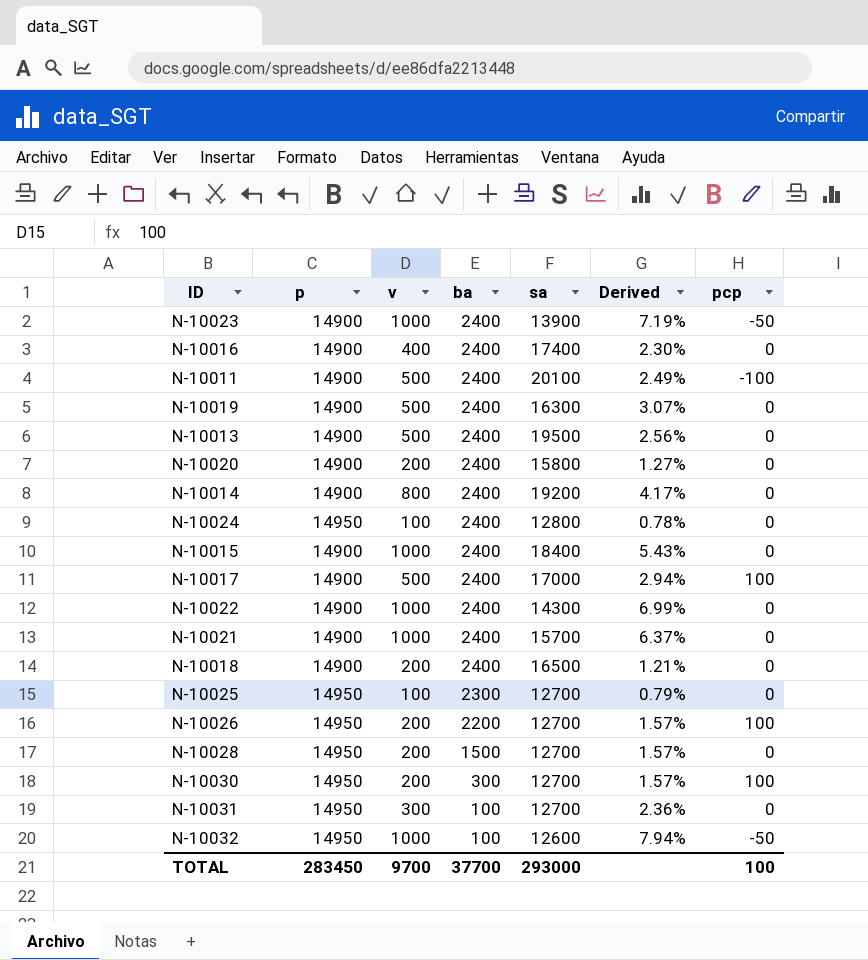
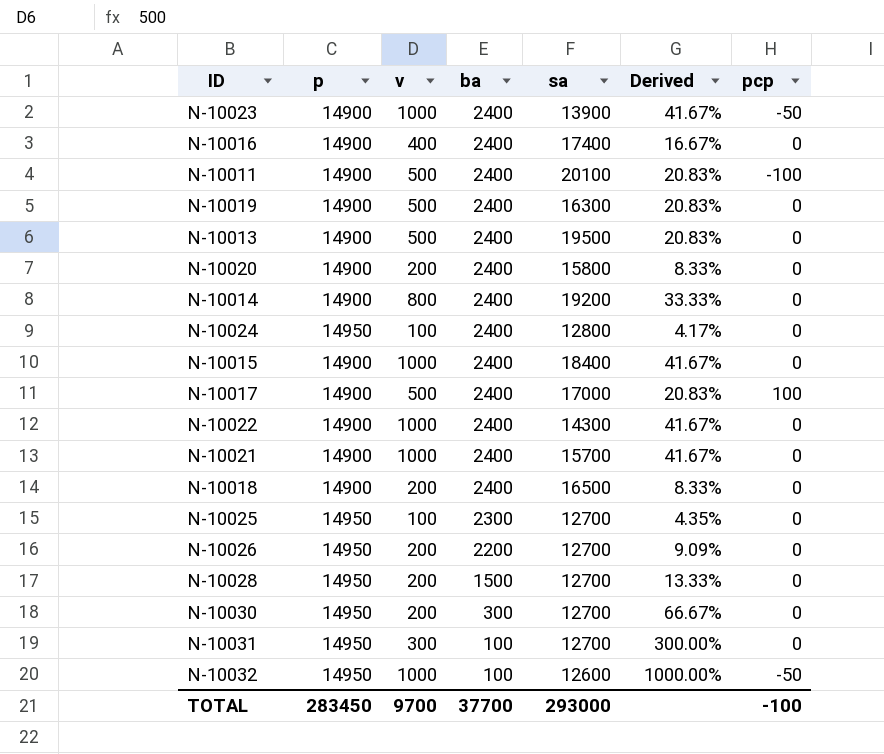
column Derived | formula: [v] / [sa] -> [v] / [ba]
N-10026 | pcp: 100 -> 0
N-10030 | pcp: 100 -> 0
TOTAL | pcp: 100 -> -100

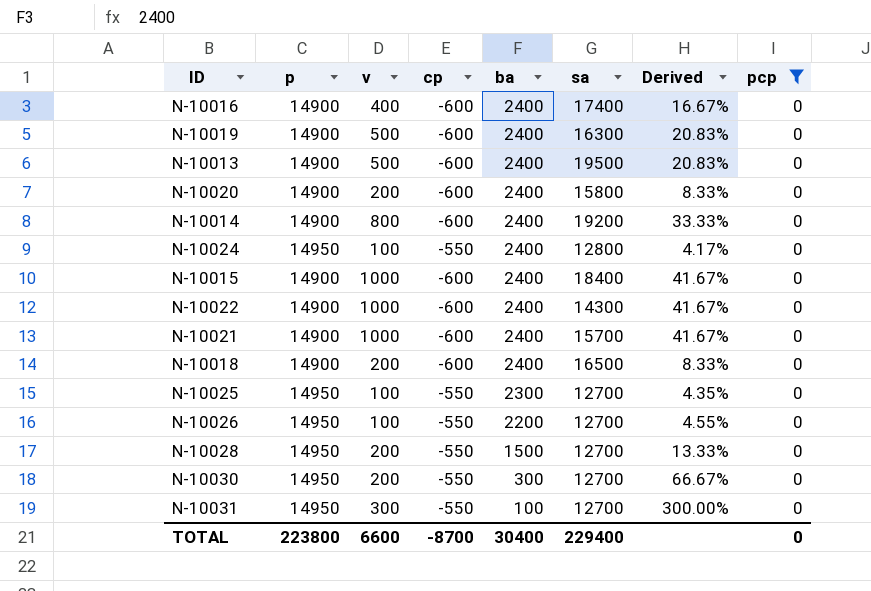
filter: none -> pcp = 0
column cp | position: none -> 4
N-10026 | v: 200 -> 100
N-10026 | Derived: 9.09% -> 4.55%
TOTAL | p: 283450 -> 223800
TOTAL | v: 9700 -> 6600
TOTAL | ba: 37700 -> 30400
TOTAL | sa: 293000 -> 229400
TOTAL | pcp: -100 -> 0

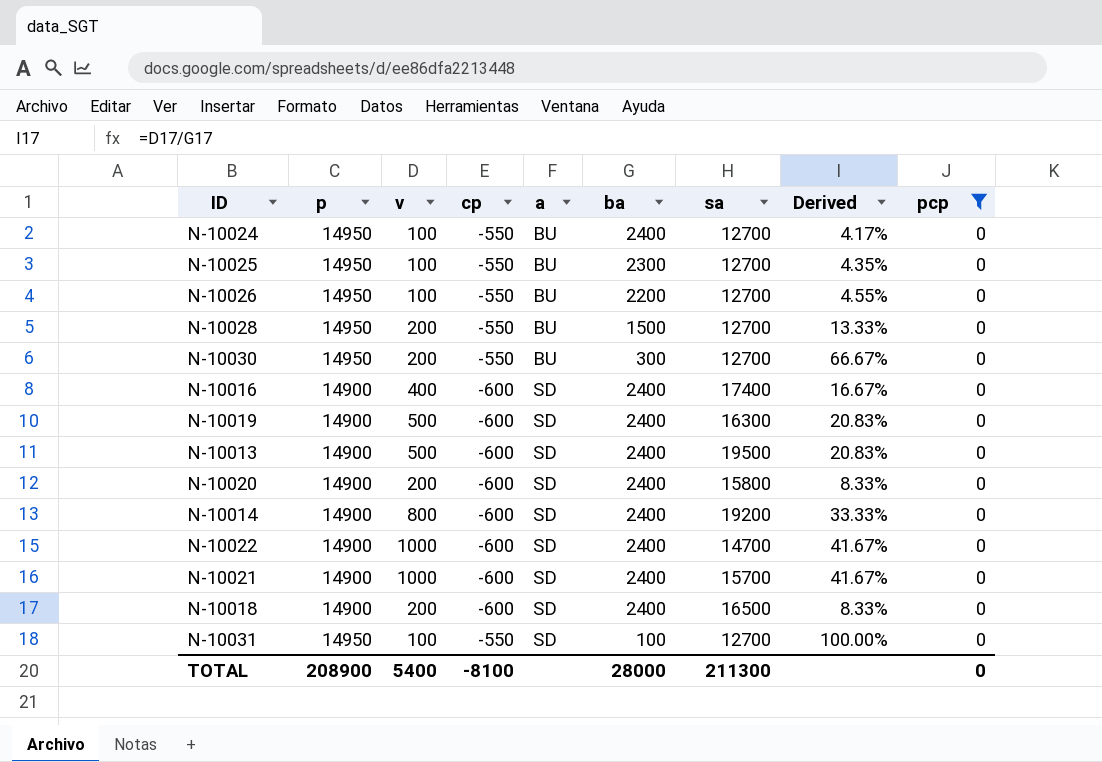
row order: ba descending -> a ascending
column a | position: none -> 5
row N-10015: 14900 | 1000 | -600 | 2400 | 18400 | 41.67% | 0 -> none
N-10024 | sa: 12800 -> 12700
N-10022 | sa: 14300 -> 14700
N-10031 | v: 300 -> 100
N-10031 | Derived: 300.00% -> 100.00%
TOTAL | p: 223800 -> 208900
TOTAL | v: 6600 -> 5400
TOTAL | cp: -8700 -> -8100
TOTAL | ba: 30400 -> 28000
TOTAL | sa: 229400 -> 211300

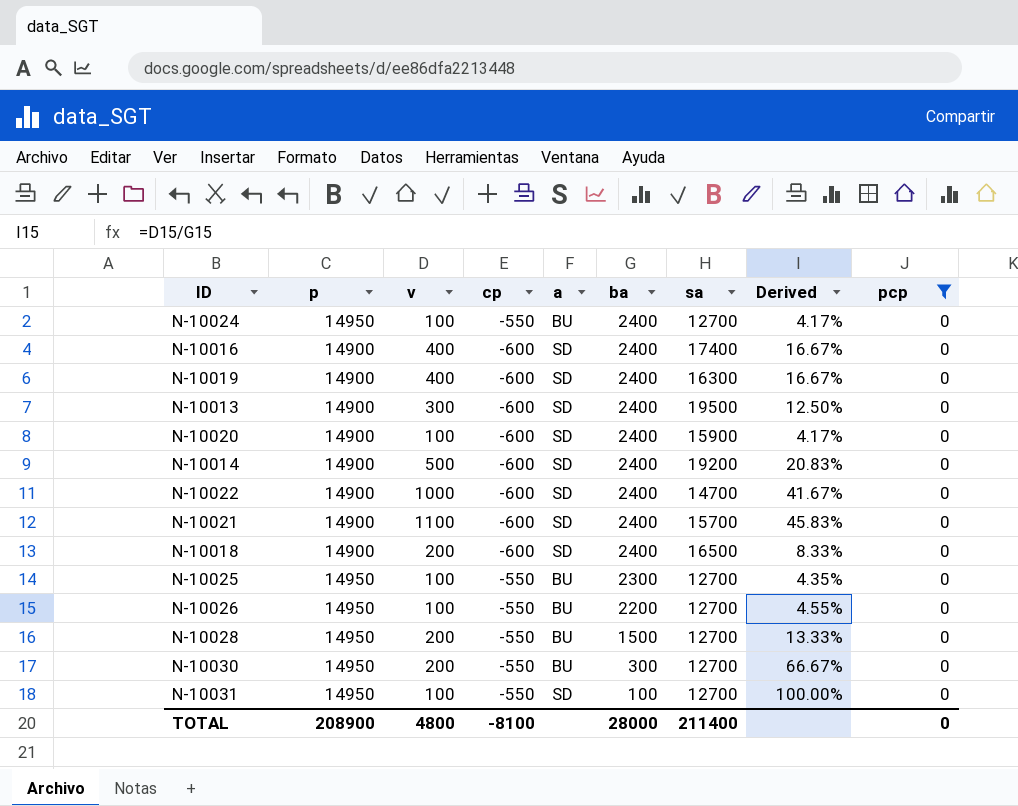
row order: a ascending -> ba descending
N-10019 | v: 500 -> 400
N-10019 | Derived: 20.83% -> 16.67%
N-10013 | v: 500 -> 300
N-10013 | Derived: 20.83% -> 12.50%
N-10020 | v: 200 -> 100
N-10020 | sa: 15800 -> 15900
N-10020 | Derived: 8.33% -> 4.17%
N-10014 | v: 800 -> 500
N-10014 | Derived: 33.33% -> 20.83%
N-10021 | v: 1000 -> 1100
N-10021 | Derived: 41.67% -> 45.83%
TOTAL | v: 5400 -> 4800
TOTAL | sa: 211300 -> 211400

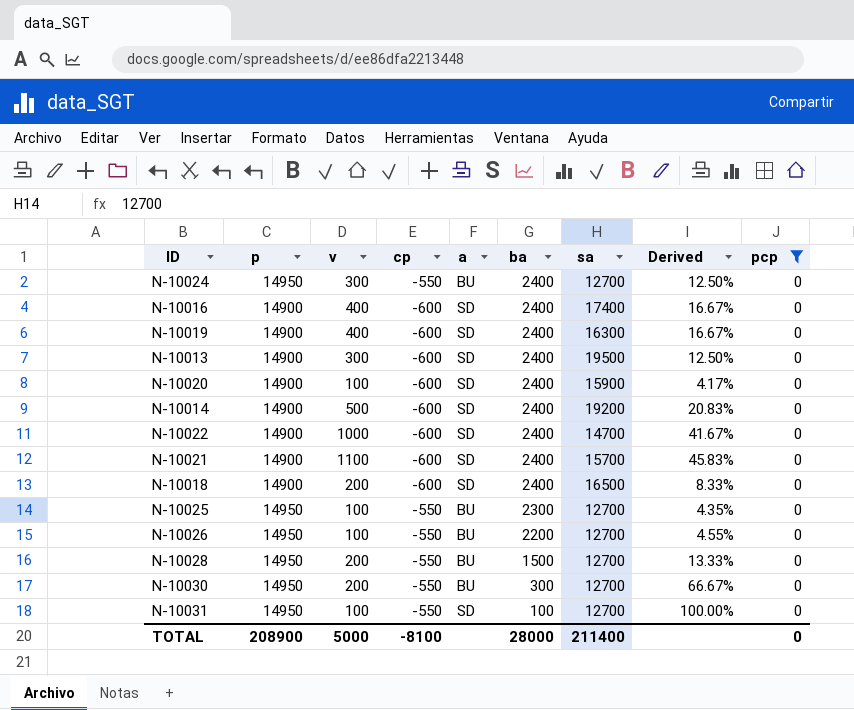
N-10024 | v: 100 -> 300
N-10024 | Derived: 4.17% -> 12.50%
TOTAL | v: 4800 -> 5000

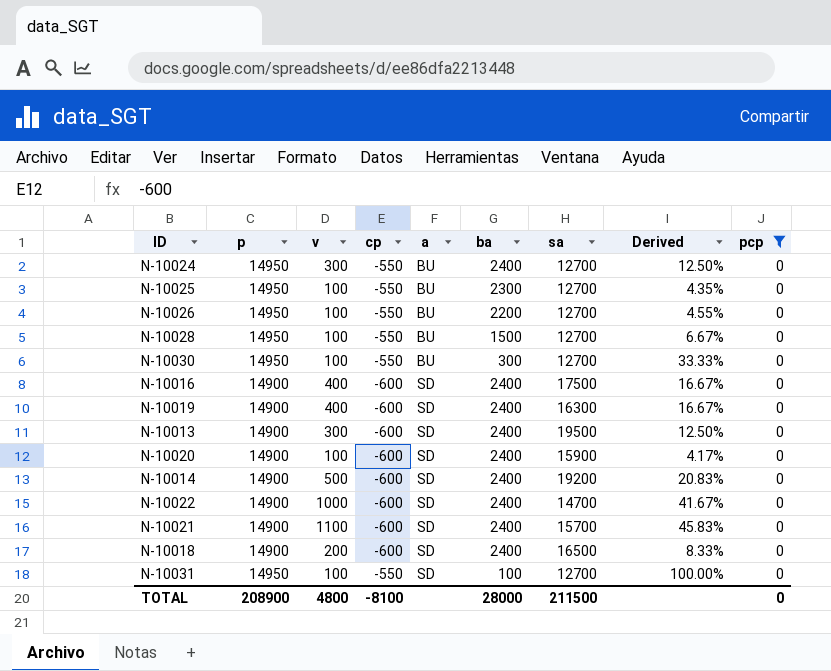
row order: ba descending -> a ascending
N-10028 | v: 200 -> 100
N-10028 | Derived: 13.33% -> 6.67%
N-10030 | v: 200 -> 100
N-10030 | Derived: 66.67% -> 33.33%
N-10016 | sa: 17400 -> 17500
TOTAL | v: 5000 -> 4800
TOTAL | sa: 211400 -> 211500

